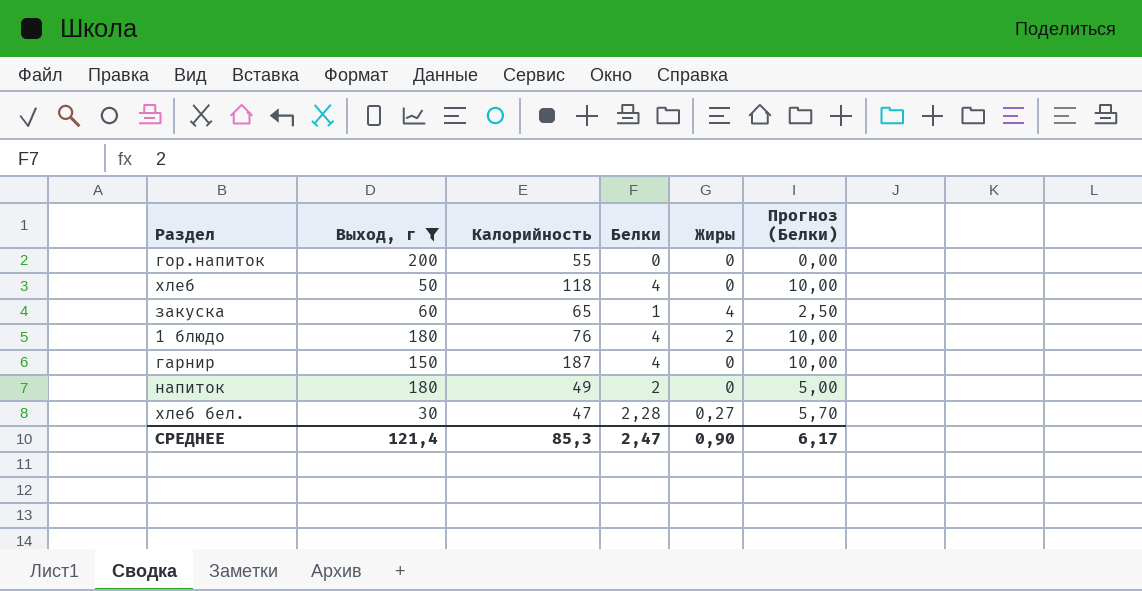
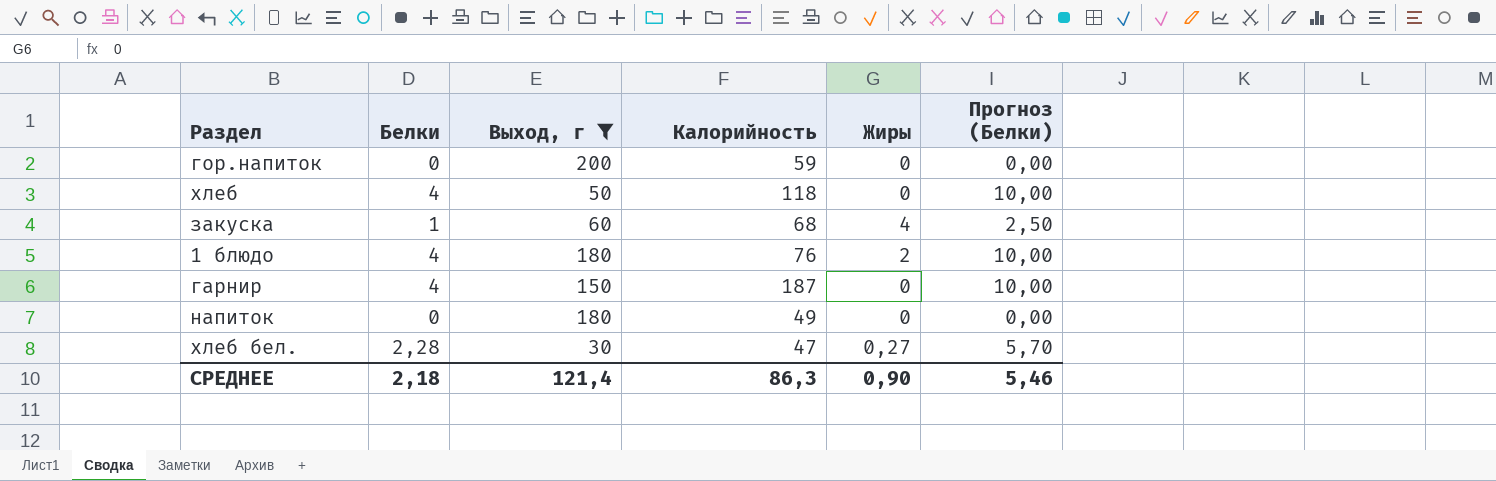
column Белки | position: 4 -> 2
гор.напиток | Калорийность: 55 -> 59
закуска | Калорийность: 65 -> 68
напиток | Белки: 2 -> 0
напиток | Прогноз (Белки): 5,00 -> 0,00
СРЕДНЕЕ | Белки: 2,47 -> 2,18
СРЕДНЕЕ | Калорийность: 85,3 -> 86,3
СРЕДНЕЕ | Прогноз (Белки): 6,17 -> 5,46

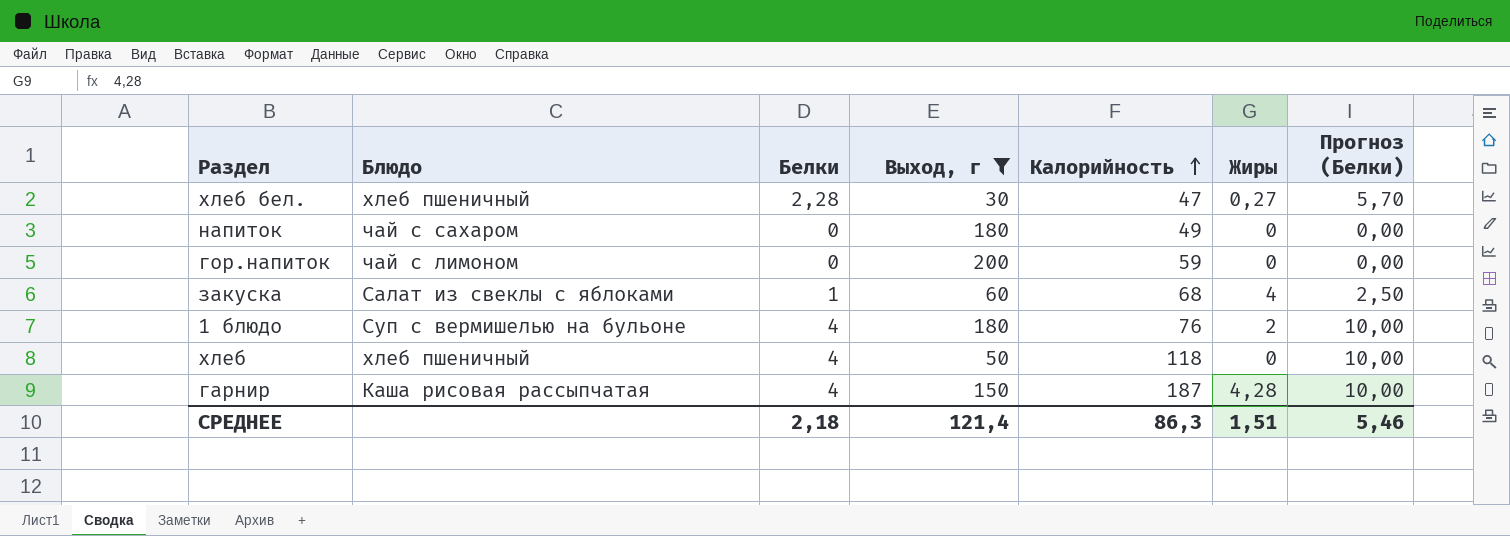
row order: none -> Калорийность ascending
column Блюдо | position: none -> 2
гарнир | Жиры: 0 -> 4,28
СРЕДНЕЕ | Жиры: 0,90 -> 1,51

